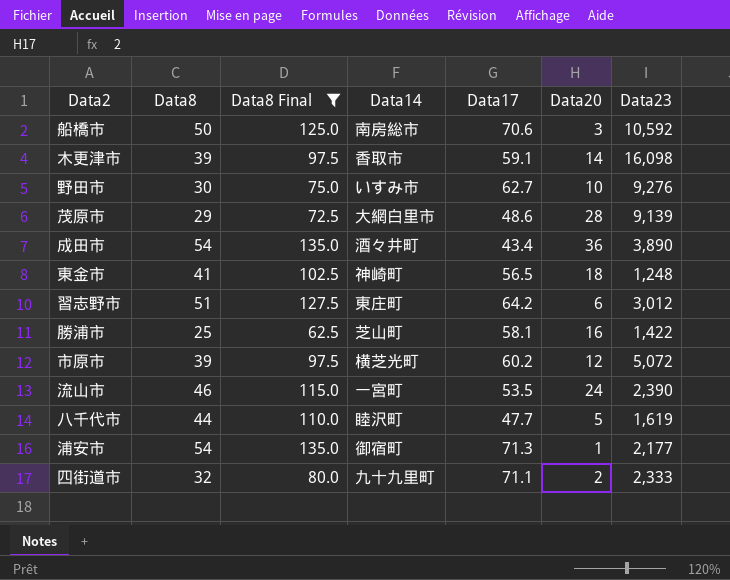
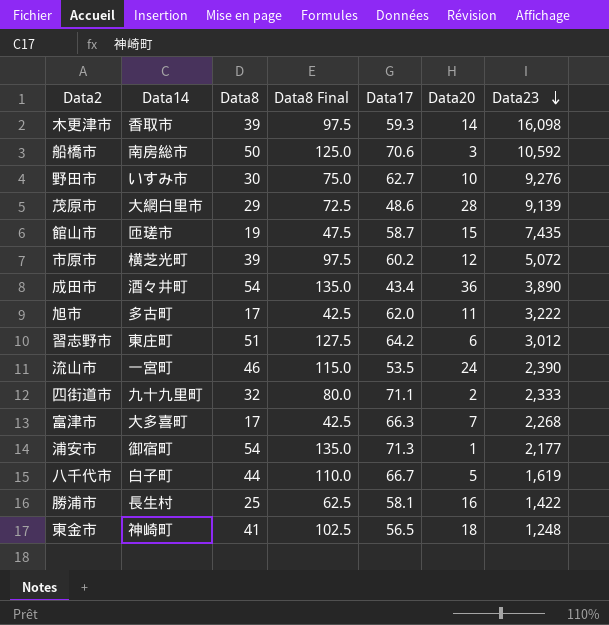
filter: Data8 Final >= 62.5 -> none
row order: none -> Data23 descending
column Data14 | position: 4 -> 2
木更津市 | Data17: 59.1 -> 59.3
八千代市 | Data14: 睦沢町 -> 白子町
八千代市 | Data17: 47.7 -> 66.7
勝浦市 | Data14: 芝山町 -> 長生村

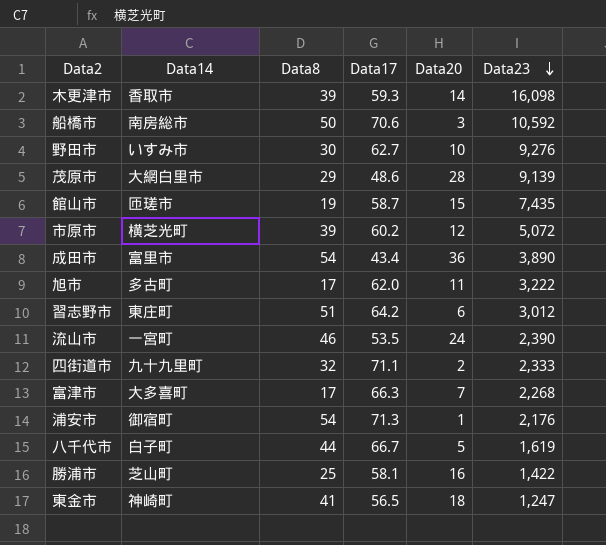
column Data8 Final | formula: [Data8] * 2.5 -> none
成田市 | Data14: 酒々井町 -> 富里市
浦安市 | Data23: 2,177 -> 2,176
勝浦市 | Data14: 長生村 -> 芝山町
東金市 | Data23: 1,248 -> 1,247

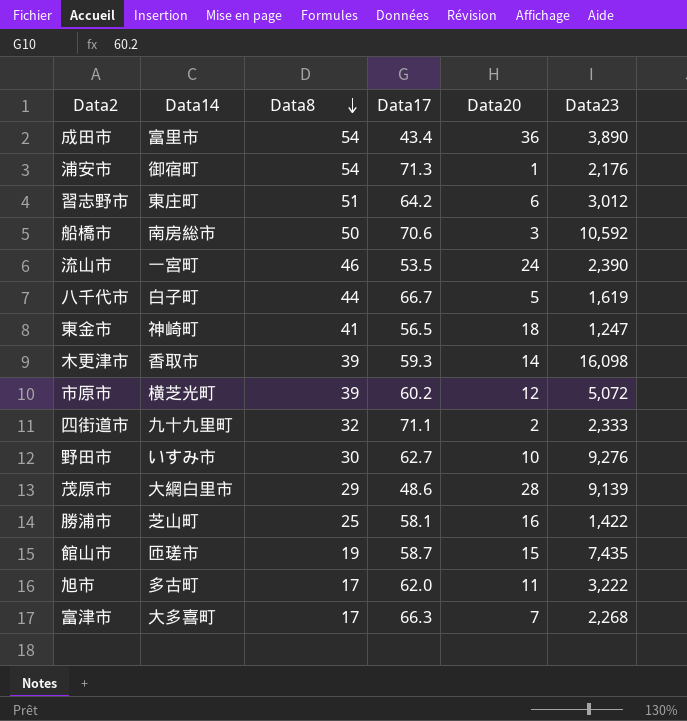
row order: Data23 descending -> Data8 descending

